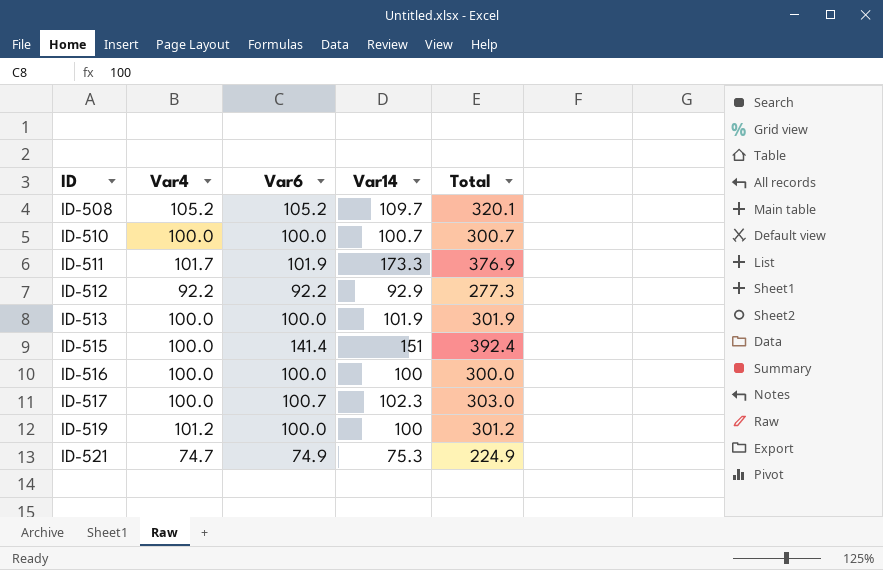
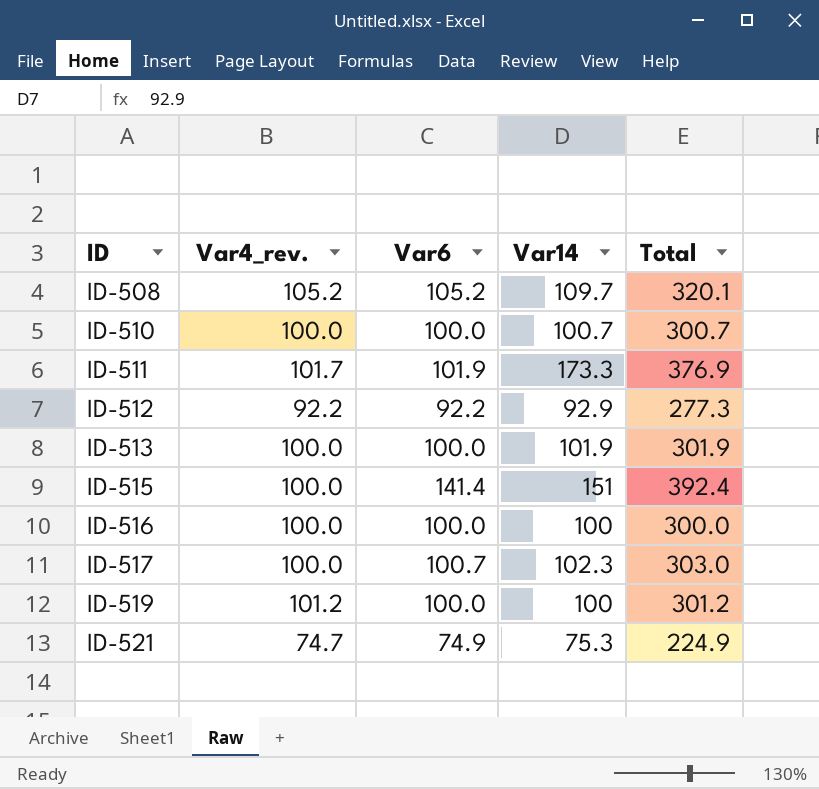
column name: Var4 -> Var4_rev.

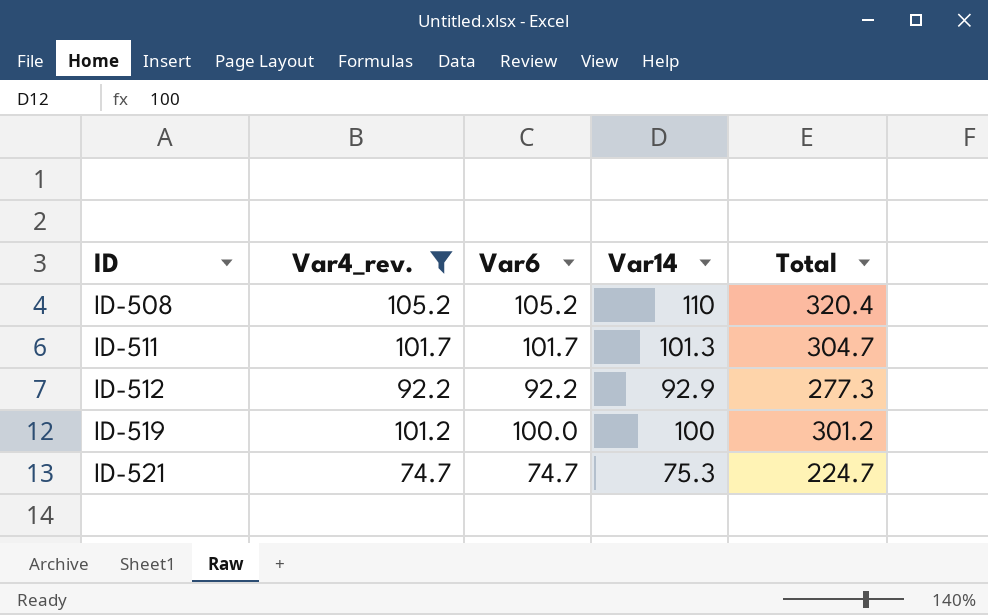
filter: none -> Var4_rev. != 100.0
ID-508 | Var14: 109.7 -> 110
ID-508 | Total: 320.1 -> 320.4
ID-511 | Var6: 101.9 -> 101.7
ID-511 | Var14: 173.3 -> 101.3
ID-511 | Total: 376.9 -> 304.7
ID-521 | Var6: 74.9 -> 74.7
ID-521 | Total: 224.9 -> 224.7

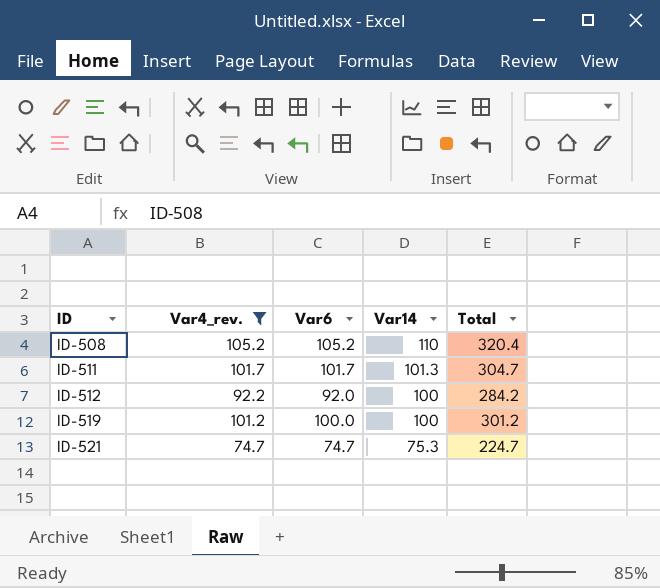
ID-512 | Var6: 92.2 -> 92.0
ID-512 | Var14: 92.9 -> 100
ID-512 | Total: 277.3 -> 284.2

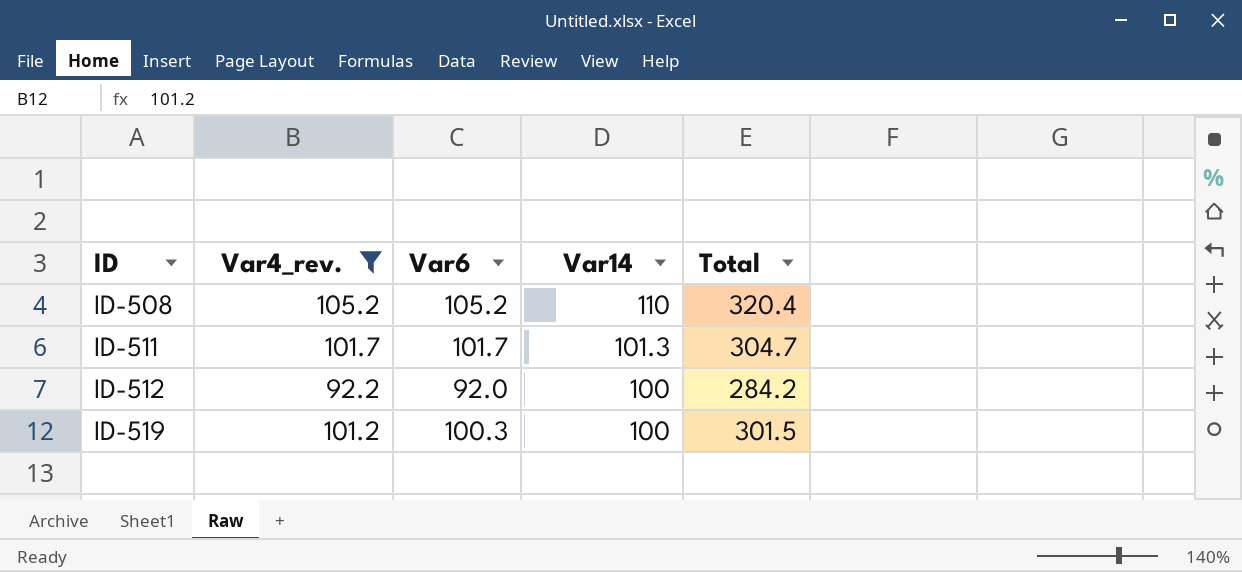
row ID-521: 74.7 | 74.7 | 75.3 | 224.7 -> none
ID-519 | Var6: 100.0 -> 100.3
ID-519 | Total: 301.2 -> 301.5

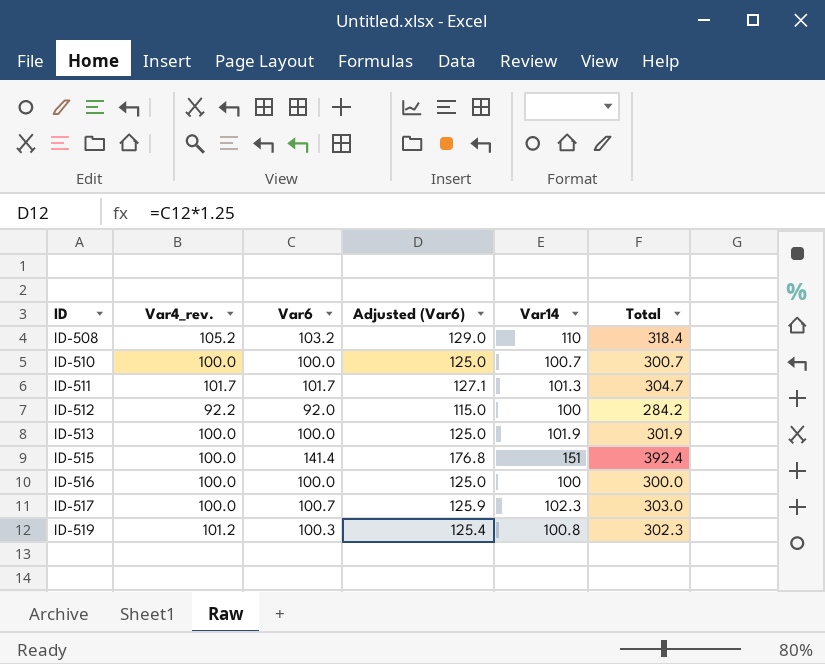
filter: Var4_rev. != 100.0 -> none
column Adjusted (Var6) | formula: none -> [Var6] * 1.25
ID-508 | Var6: 105.2 -> 103.2
ID-508 | Total: 320.4 -> 318.4
ID-519 | Var14: 100 -> 100.8
ID-519 | Total: 301.5 -> 302.3

